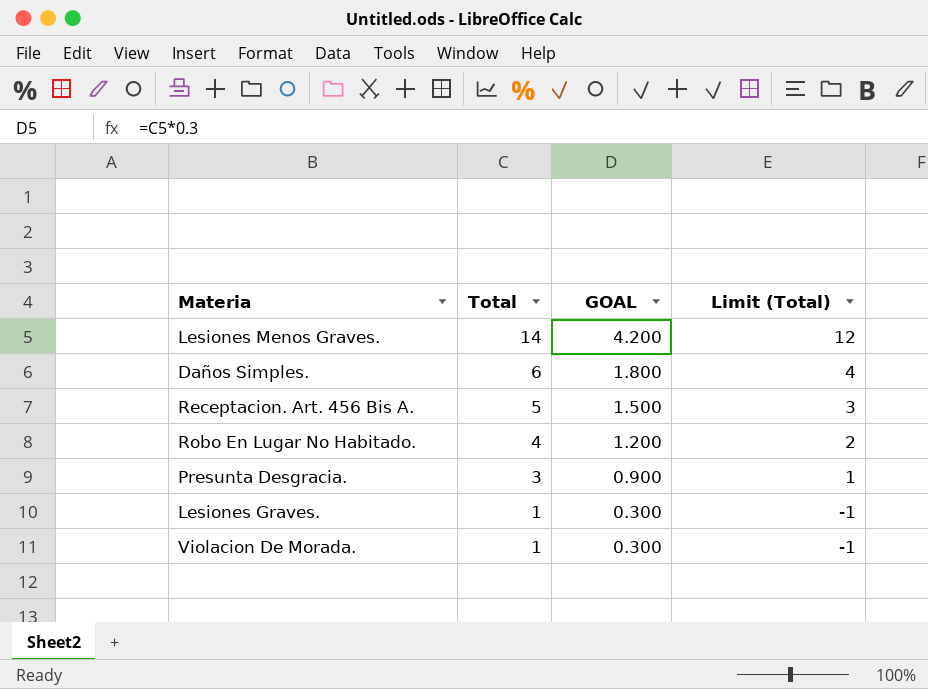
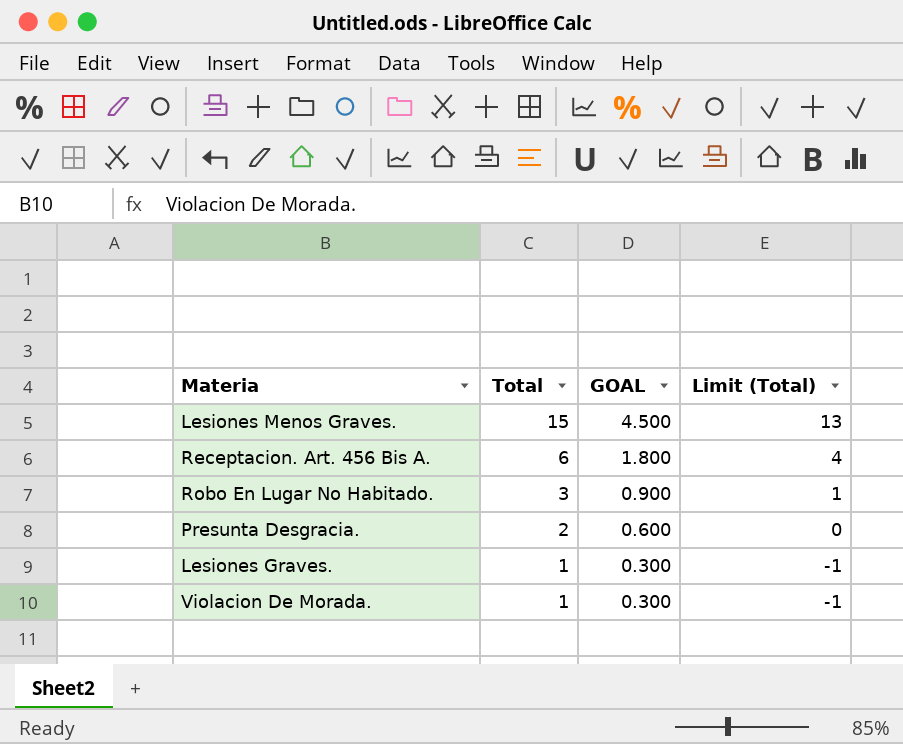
row Daños Simples.: 6 | 1.800 | 4 -> none
Lesiones Menos Graves. | Total: 14 -> 15
Lesiones Menos Graves. | GOAL: 4.200 -> 4.500
Lesiones Menos Graves. | Limit (Total): 12 -> 13
Receptacion. Art. 456 Bis A. | Total: 5 -> 6
Receptacion. Art. 456 Bis A. | GOAL: 1.500 -> 1.800
Receptacion. Art. 456 Bis A. | Limit (Total): 3 -> 4
Robo En Lugar No Habitado. | Total: 4 -> 3
Robo En Lugar No Habitado. | GOAL: 1.200 -> 0.900
Robo En Lugar No Habitado. | Limit (Total): 2 -> 1
Presunta Desgracia. | Total: 3 -> 2
Presunta Desgracia. | GOAL: 0.900 -> 0.600
Presunta Desgracia. | Limit (Total): 1 -> 0

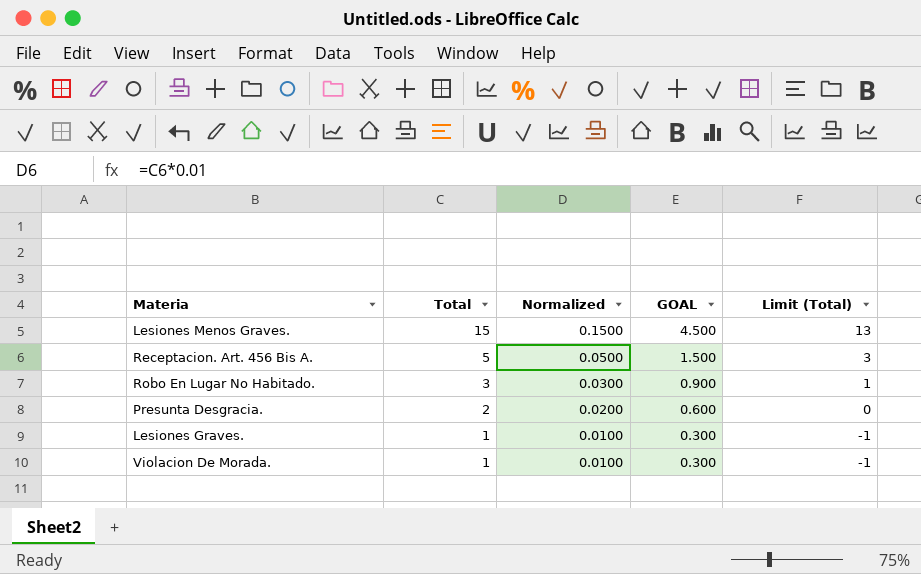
column Normalized | formula: none -> [Total] * 0.01
Receptacion. Art. 456 Bis A. | Total: 6 -> 5
Receptacion. Art. 456 Bis A. | GOAL: 1.800 -> 1.500
Receptacion. Art. 456 Bis A. | Limit (Total): 4 -> 3

